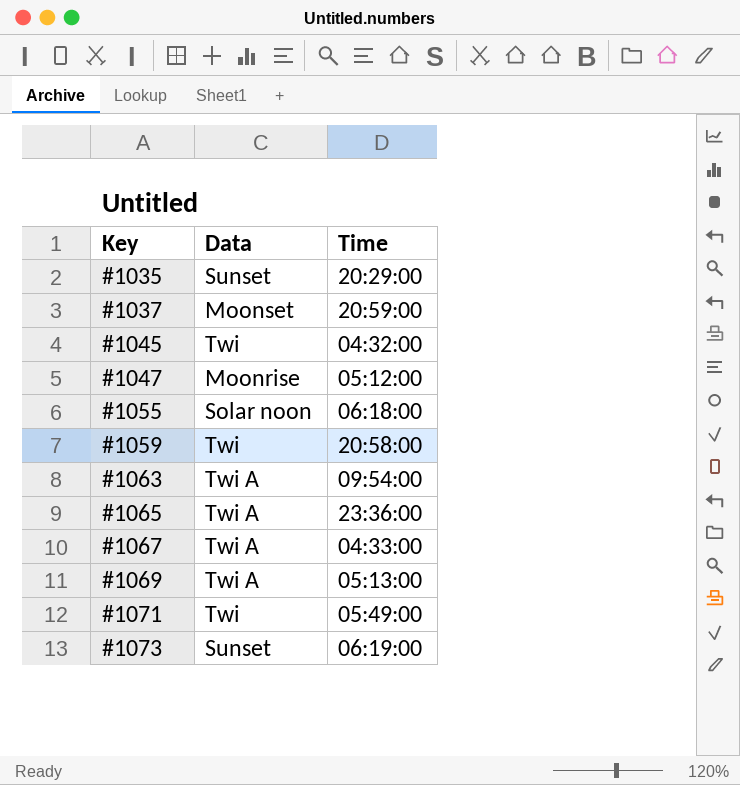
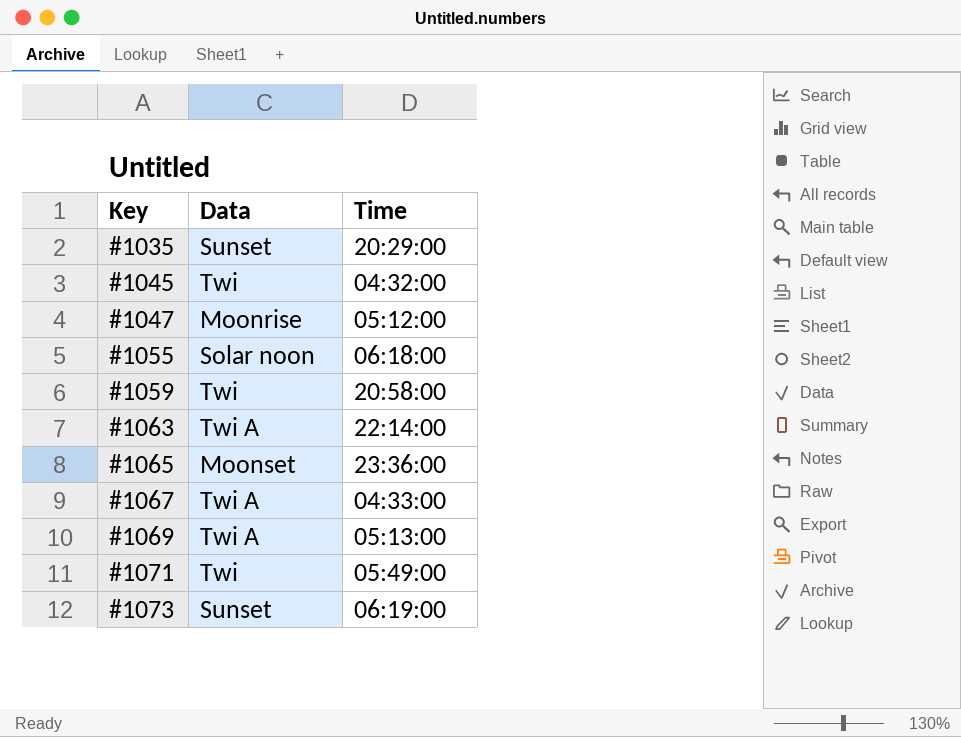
row #1037: Moonset | 20:59:00 -> none
#1063 | Time: 09:54:00 -> 22:14:00
#1065 | Data: Twi A -> Moonset

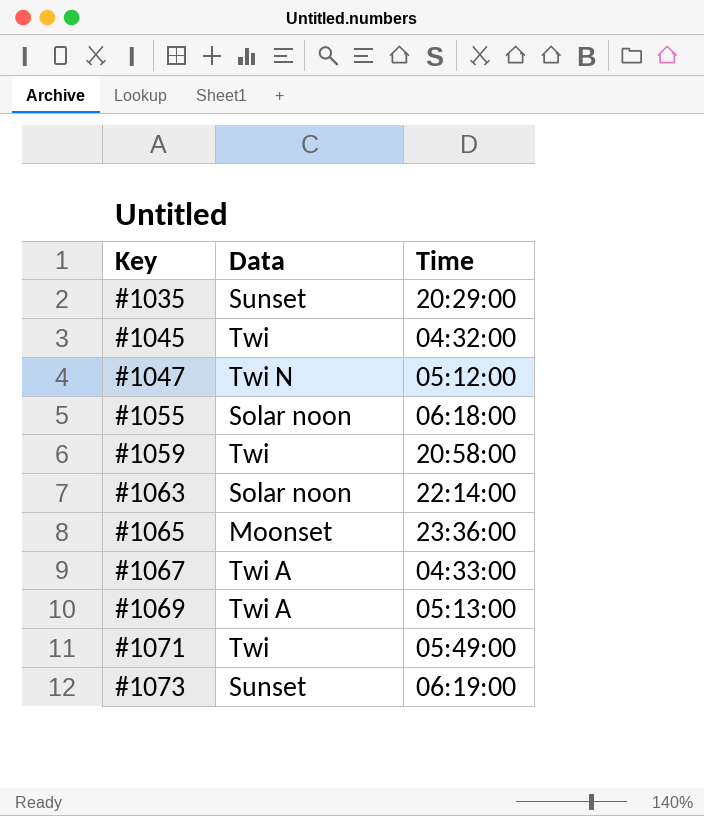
#1047 | Data: Moonrise -> Twi N
#1063 | Data: Twi A -> Solar noon

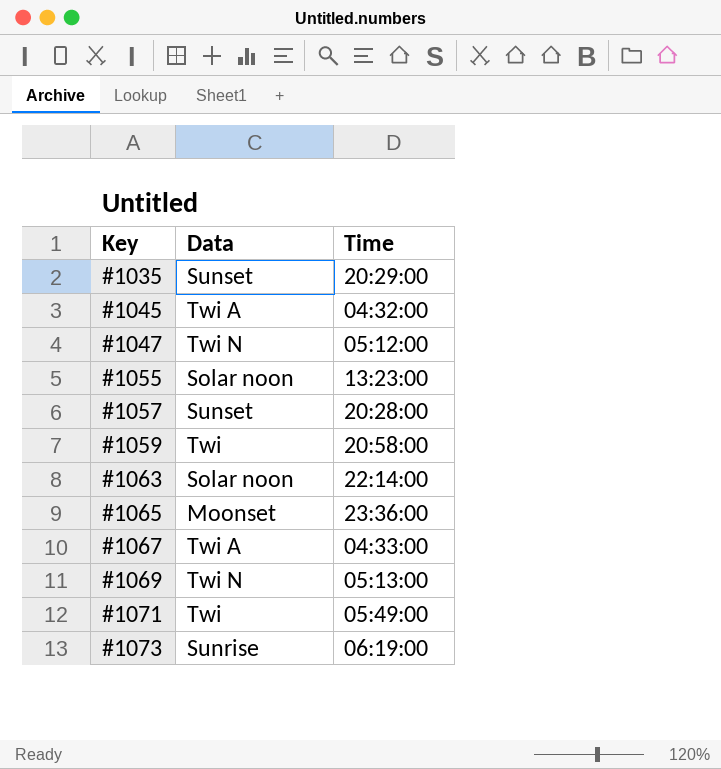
#1045 | Data: Twi -> Twi A
#1055 | Time: 06:18:00 -> 13:23:00
row #1057: none -> Sunset | 20:28:00
#1069 | Data: Twi A -> Twi N
#1073 | Data: Sunset -> Sunrise

